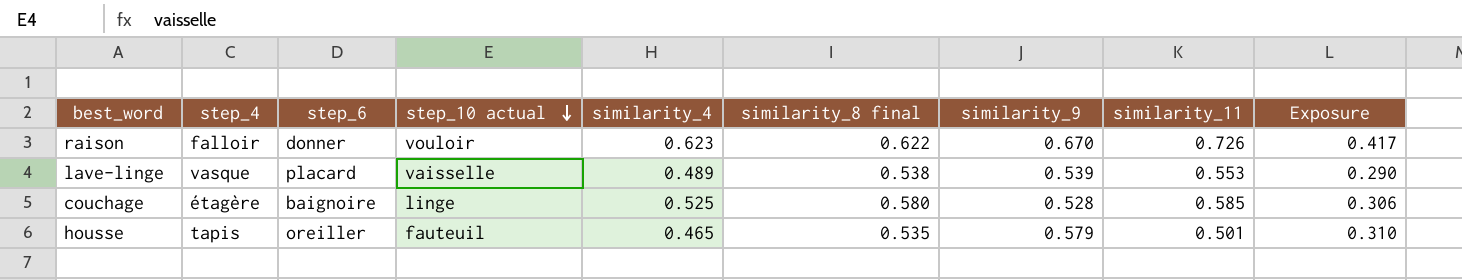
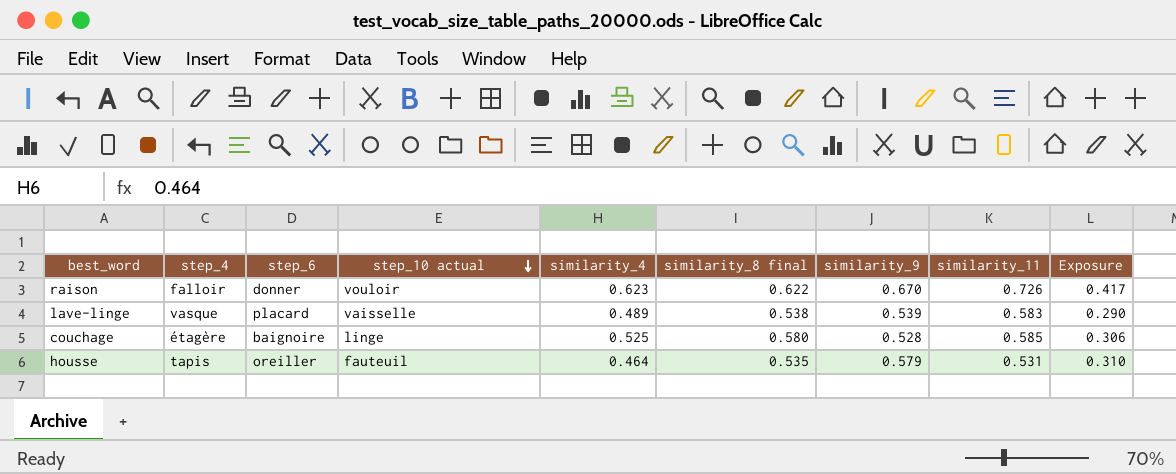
lave-linge | similarity_11: 0.553 -> 0.583
housse | similarity_4: 0.465 -> 0.464
housse | similarity_11: 0.501 -> 0.531

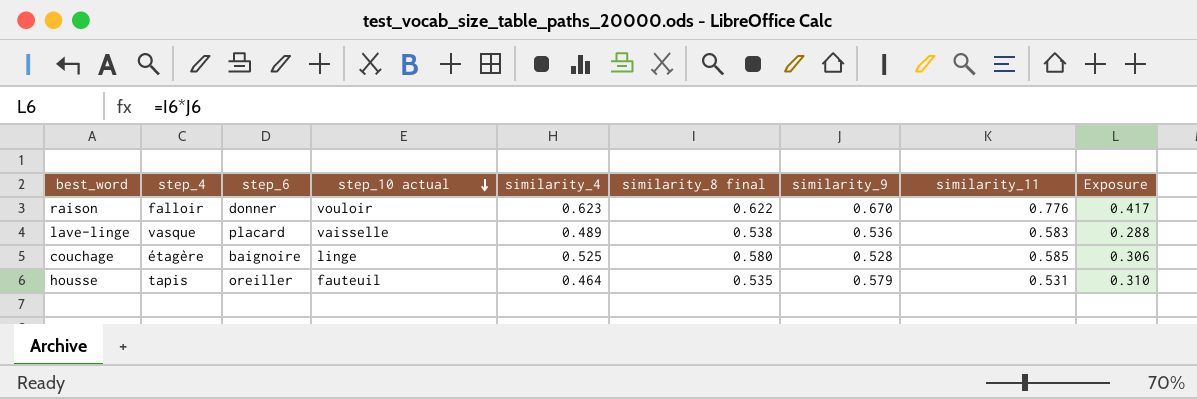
raison | similarity_11: 0.726 -> 0.776
lave-linge | similarity_9: 0.539 -> 0.536
lave-linge | Exposure: 0.290 -> 0.288

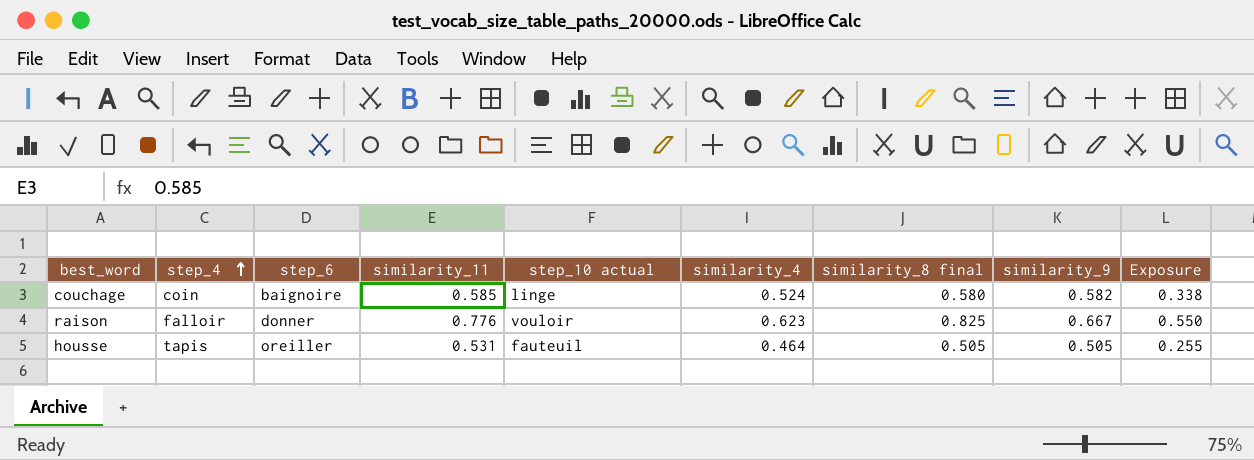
row order: step_10 actual descending -> step_4 ascending
column similarity_11 | position: 8 -> 4
row lave-linge: vasque | placard | vaisselle | 0.489 | 0.538 | 0.536 | 0.583 | 0.288 -> none
couchage | step_4: étagère -> coin
couchage | similarity_4: 0.525 -> 0.524
couchage | similarity_9: 0.528 -> 0.582
couchage | Exposure: 0.306 -> 0.338
raison | similarity_8 final: 0.622 -> 0.825
raison | similarity_9: 0.670 -> 0.667
raison | Exposure: 0.417 -> 0.550
housse | similarity_8 final: 0.535 -> 0.505
housse | similarity_9: 0.579 -> 0.505
housse | Exposure: 0.310 -> 0.255

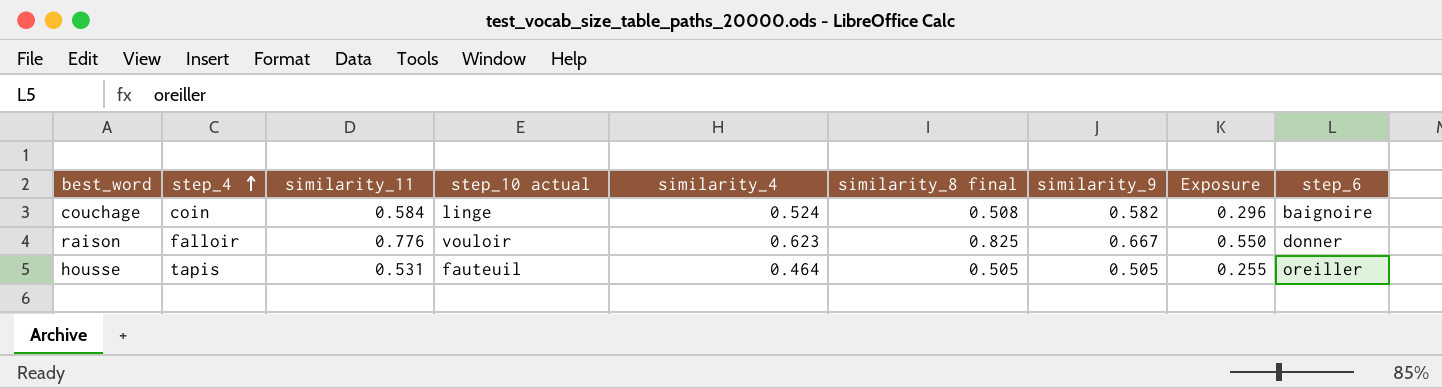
column step_6 | position: 3 -> 9
couchage | similarity_11: 0.585 -> 0.584
couchage | similarity_8 final: 0.580 -> 0.508
couchage | Exposure: 0.338 -> 0.296

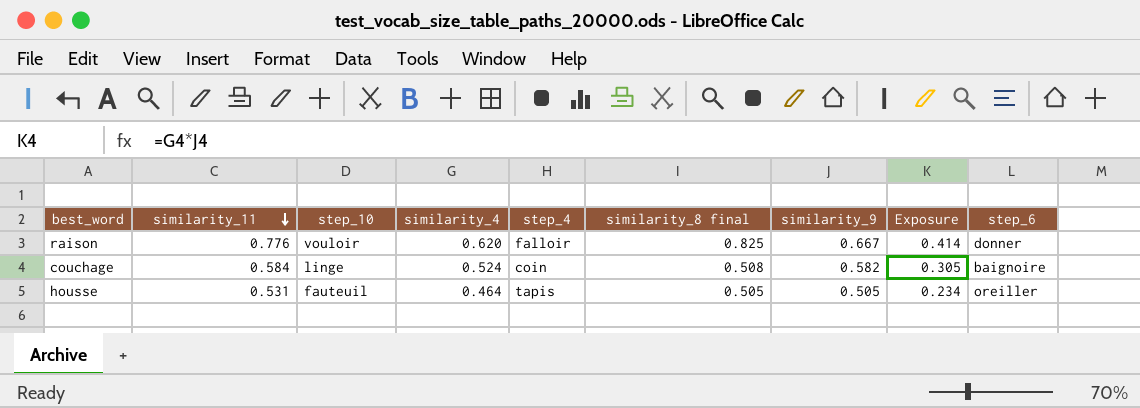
row order: step_4 ascending -> similarity_11 descending
column name: step_10 actual -> step_10
column step_4 | position: 2 -> 5
column Exposure | formula: [similarity_8 final] * [similarity_9] -> [similarity_4] * [similarity_9]
raison | similarity_4: 0.623 -> 0.620

